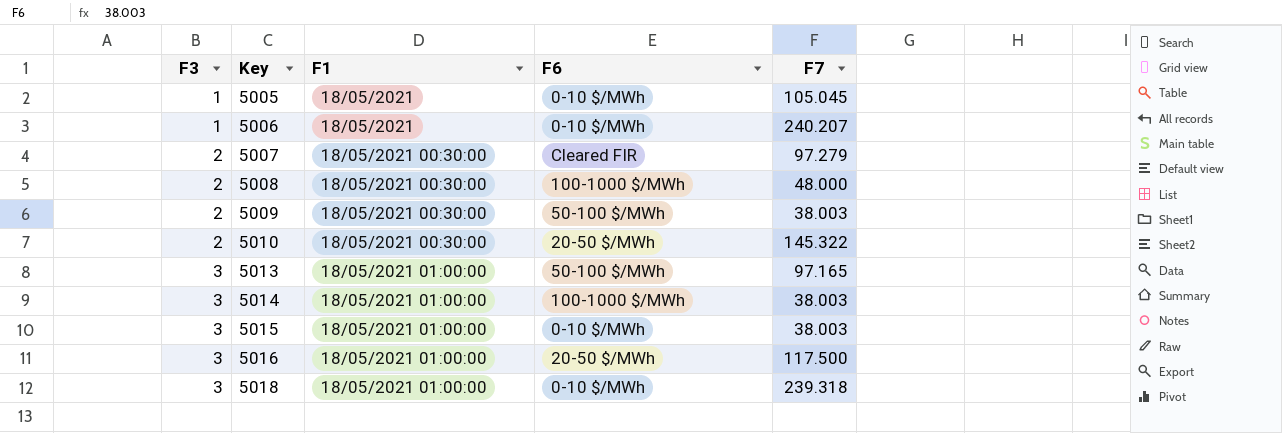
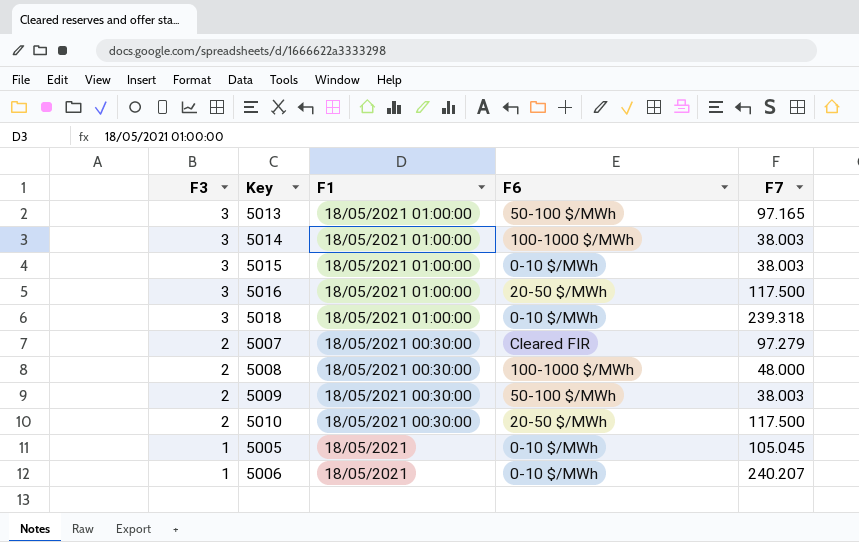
row order: F3 ascending -> F3 descending
5010 | F7: 145.322 -> 117.500

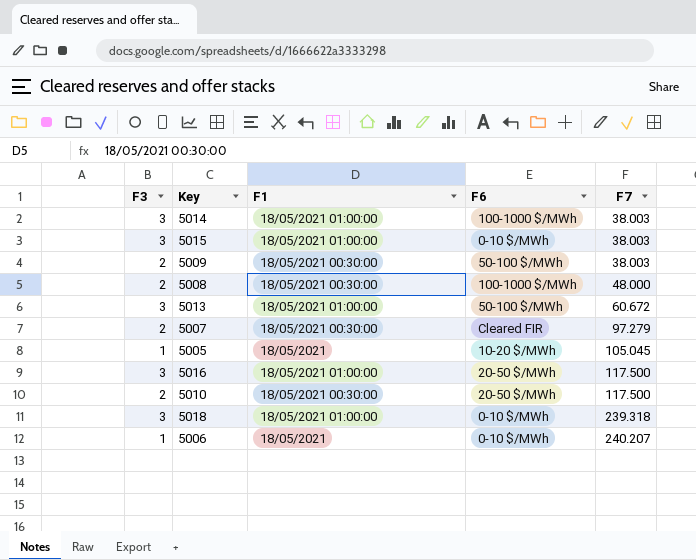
row order: F3 descending -> F7 ascending
5013 | F7: 97.165 -> 60.672
5005 | F6: 0-10 $/MWh -> 10-20 $/MWh

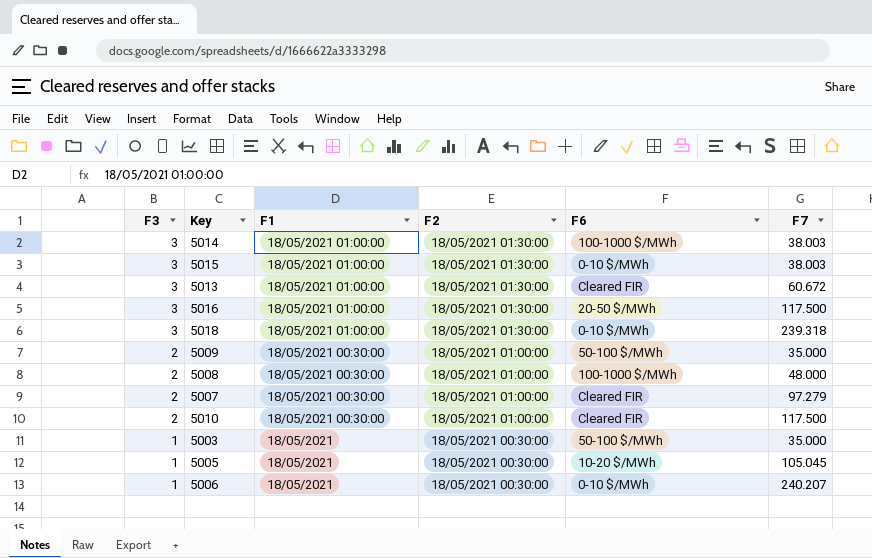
row order: F7 ascending -> F3 descending
column F2 | position: none -> 4
5013 | F6: 50-100 $/MWh -> Cleared FIR
5009 | F7: 38.003 -> 35.000
5010 | F6: 20-50 $/MWh -> Cleared FIR
row 5003: none -> 1 | 18/05/2021 | 18/05/2021 00:30:00 | 50-100 $/MWh | 35.000

